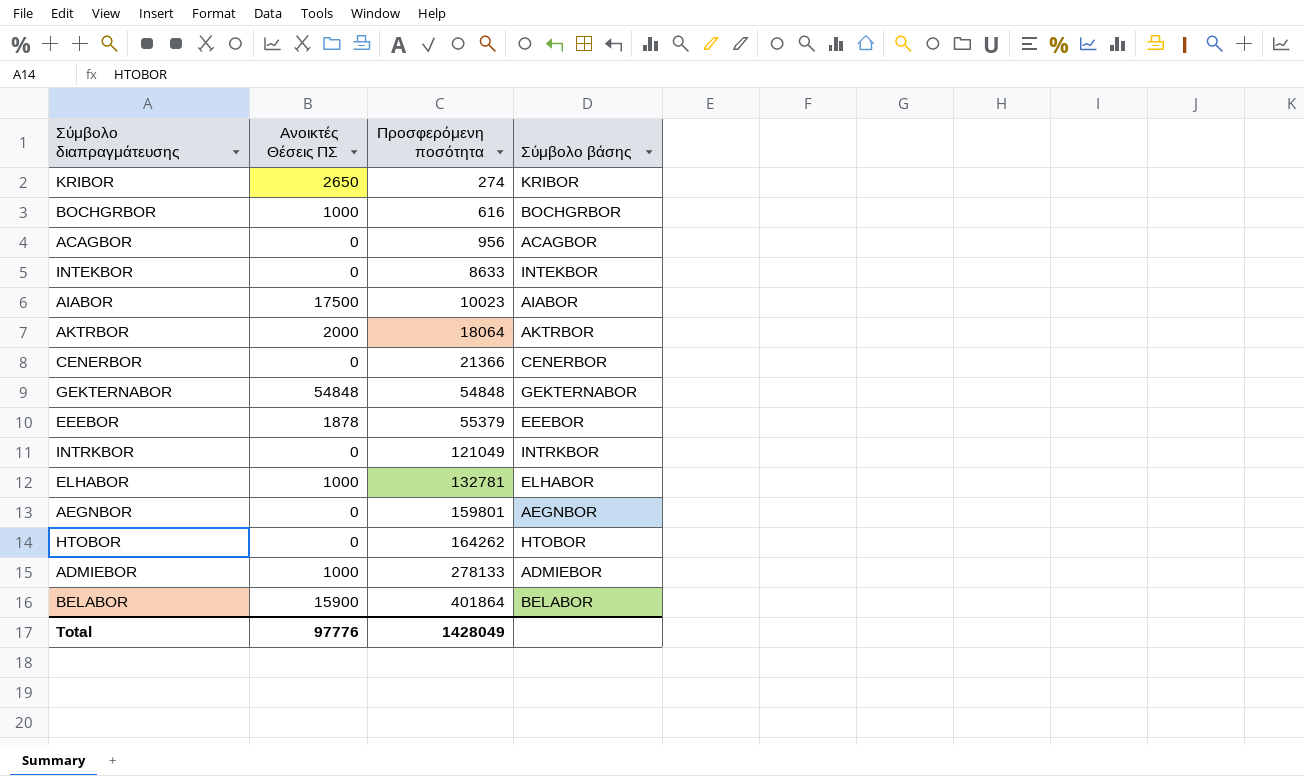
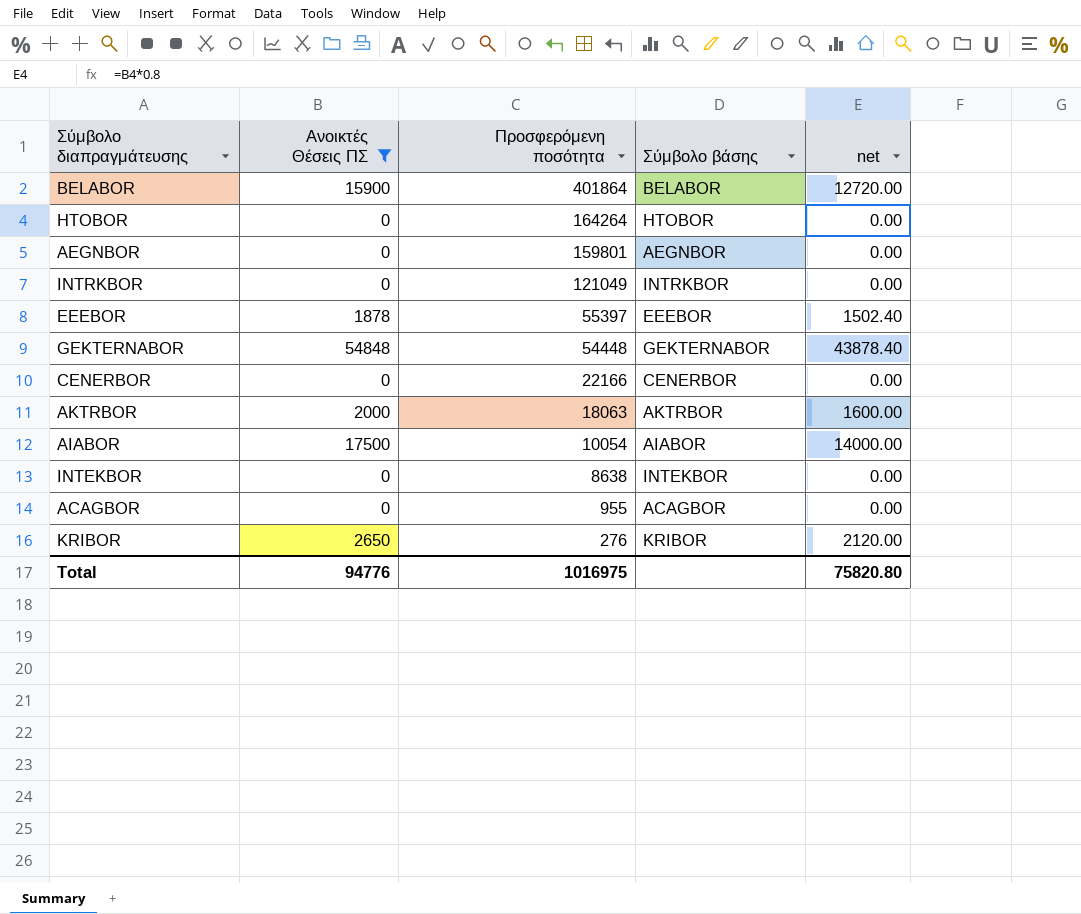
filter: none -> Ανοικτές Θέσεις ΠΣ != 1000
row order: Προσφερόμενη ποσότητα ascending -> Προσφερόμενη ποσότητα descending
column net | formula: none -> [Ανοικτές Θέσεις ΠΣ] * 0.8
HTOBOR | Προσφερόμενη ποσότητα: 164262 -> 164264
EEEBOR | Προσφερόμενη ποσότητα: 55379 -> 55397
GEKTERNABOR | Προσφερόμενη ποσότητα: 54848 -> 54448
CENERBOR | Προσφερόμενη ποσότητα: 21366 -> 22166
AKTRBOR | Προσφερόμενη ποσότητα: 18064 -> 18063
AIABOR | Προσφερόμενη ποσότητα: 10023 -> 10054
INTEKBOR | Προσφερόμενη ποσότητα: 8633 -> 8638
ACAGBOR | Προσφερόμενη ποσότητα: 956 -> 955
KRIBOR | Προσφερόμενη ποσότητα: 274 -> 276
Total | Ανοικτές Θέσεις ΠΣ: 97776 -> 94776
Total | Προσφερόμενη ποσότητα: 1428049 -> 1016975

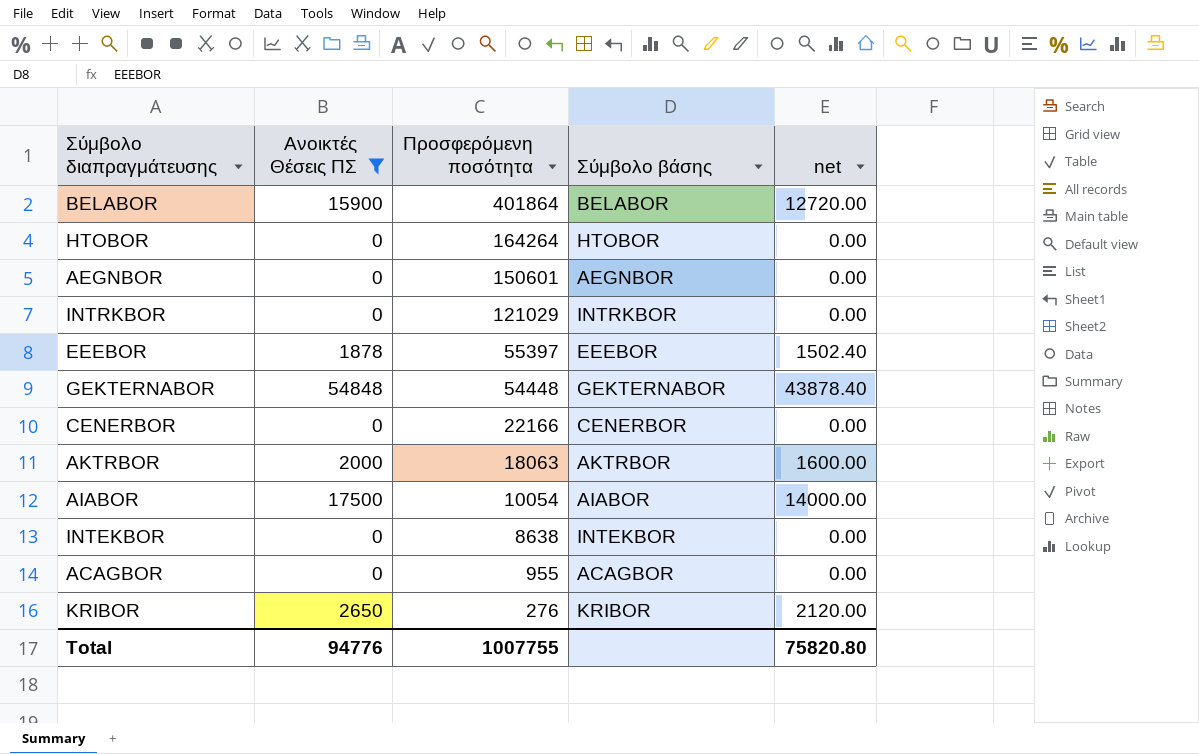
AEGNBOR | Προσφερόμενη ποσότητα: 159801 -> 150601
INTRKBOR | Προσφερόμενη ποσότητα: 121049 -> 121029
Total | Προσφερόμενη ποσότητα: 1016975 -> 1007755

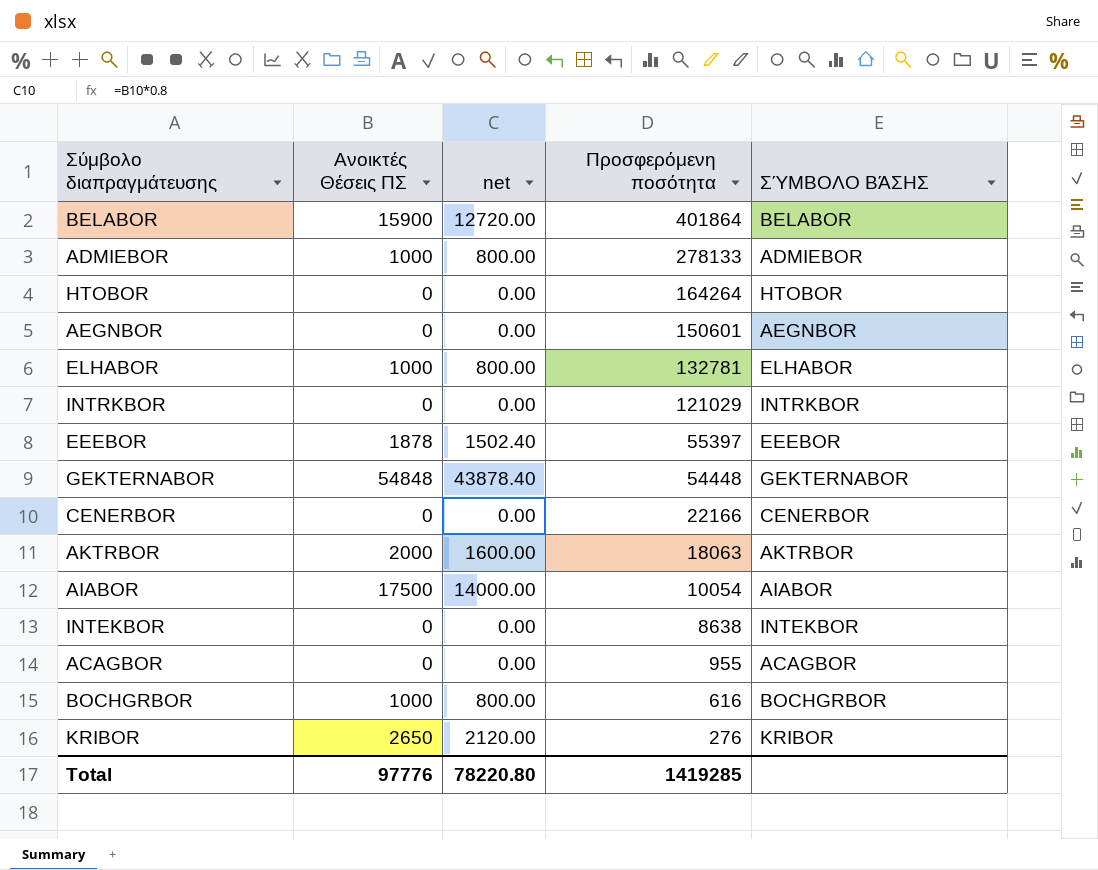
filter: Ανοικτές Θέσεις ΠΣ != 1000 -> none
column net | position: 5 -> 3
column name: Σύμβολο βάσης -> ΣΎΜΒΟΛΟ ΒΆΣΗΣ
Total | Ανοικτές Θέσεις ΠΣ: 94776 -> 97776
Total | net: 75820.80 -> 78220.80
Total | Προσφερόμενη ποσότητα: 1007755 -> 1419285

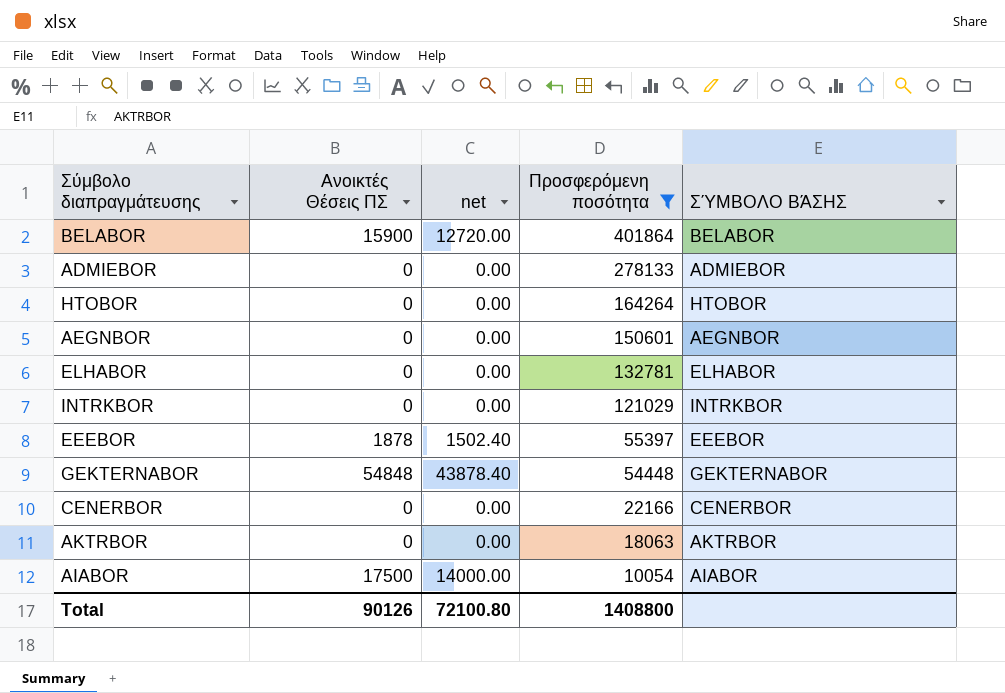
filter: none -> Προσφερόμενη ποσότητα >= 10054
ADMIEBOR | Ανοικτές Θέσεις ΠΣ: 1000 -> 0
ADMIEBOR | net: 800.00 -> 0.00
ELHABOR | Ανοικτές Θέσεις ΠΣ: 1000 -> 0
ELHABOR | net: 800.00 -> 0.00
AKTRBOR | Ανοικτές Θέσεις ΠΣ: 2000 -> 0
AKTRBOR | net: 1600.00 -> 0.00
Total | Ανοικτές Θέσεις ΠΣ: 97776 -> 90126
Total | net: 78220.80 -> 72100.80
Total | Προσφερόμενη ποσότητα: 1419285 -> 1408800

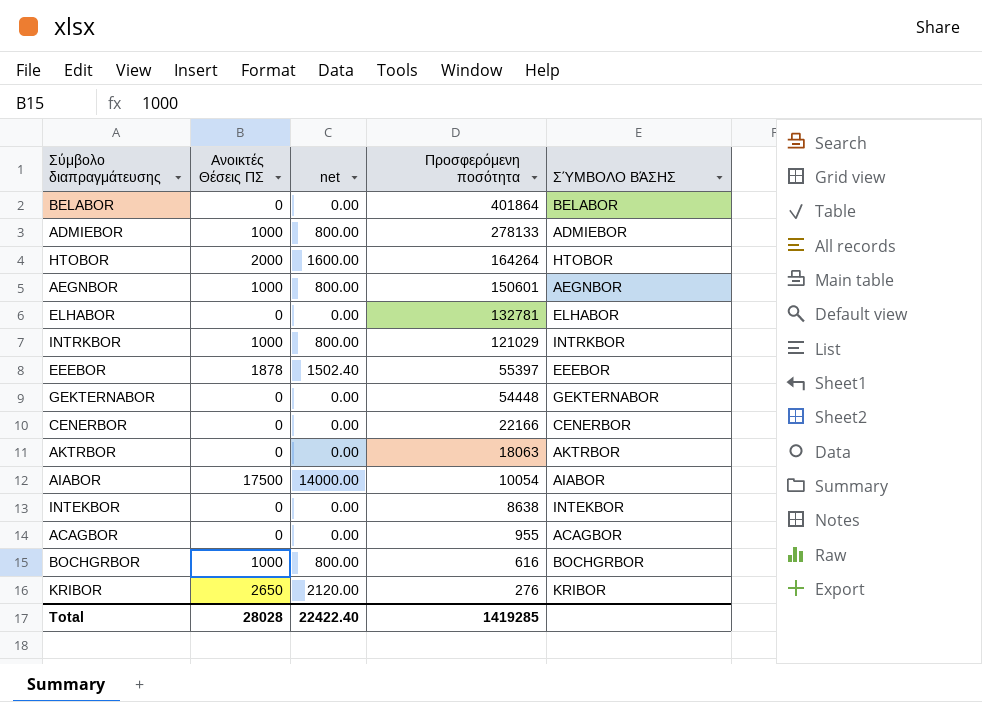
filter: Προσφερόμενη ποσότητα >= 10054 -> none
BELABOR | Ανοικτές Θέσεις ΠΣ: 15900 -> 0
BELABOR | net: 12720.00 -> 0.00
ADMIEBOR | Ανοικτές Θέσεις ΠΣ: 0 -> 1000
ADMIEBOR | net: 0.00 -> 800.00
HTOBOR | Ανοικτές Θέσεις ΠΣ: 0 -> 2000
HTOBOR | net: 0.00 -> 1600.00
AEGNBOR | Ανοικτές Θέσεις ΠΣ: 0 -> 1000
AEGNBOR | net: 0.00 -> 800.00
INTRKBOR | Ανοικτές Θέσεις ΠΣ: 0 -> 1000
INTRKBOR | net: 0.00 -> 800.00
GEKTERNABOR | Ανοικτές Θέσεις ΠΣ: 54848 -> 0
GEKTERNABOR | net: 43878.40 -> 0.00
Total | Ανοικτές Θέσεις ΠΣ: 90126 -> 28028
Total | net: 72100.80 -> 22422.40
Total | Προσφερόμενη ποσότητα: 1408800 -> 1419285

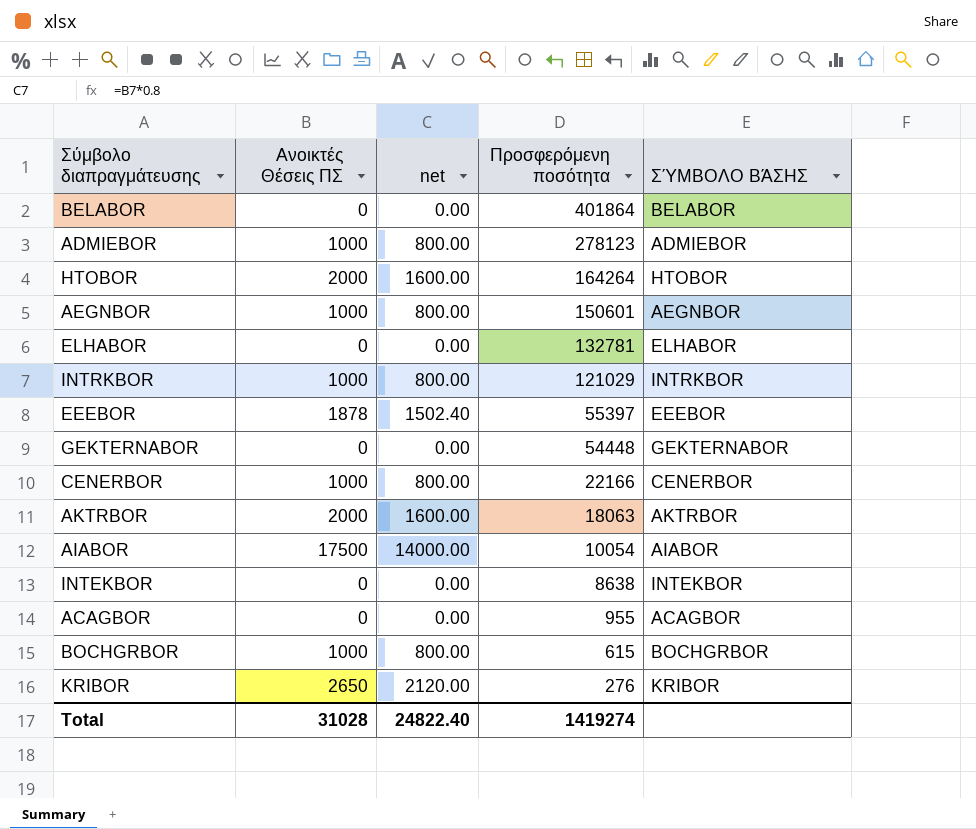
ADMIEBOR | Προσφερόμενη ποσότητα: 278133 -> 278123
CENERBOR | Ανοικτές Θέσεις ΠΣ: 0 -> 1000
CENERBOR | net: 0.00 -> 800.00
AKTRBOR | Ανοικτές Θέσεις ΠΣ: 0 -> 2000
AKTRBOR | net: 0.00 -> 1600.00
BOCHGRBOR | Προσφερόμενη ποσότητα: 616 -> 615
Total | Ανοικτές Θέσεις ΠΣ: 28028 -> 31028
Total | net: 22422.40 -> 24822.40
Total | Προσφερόμενη ποσότητα: 1419285 -> 1419274

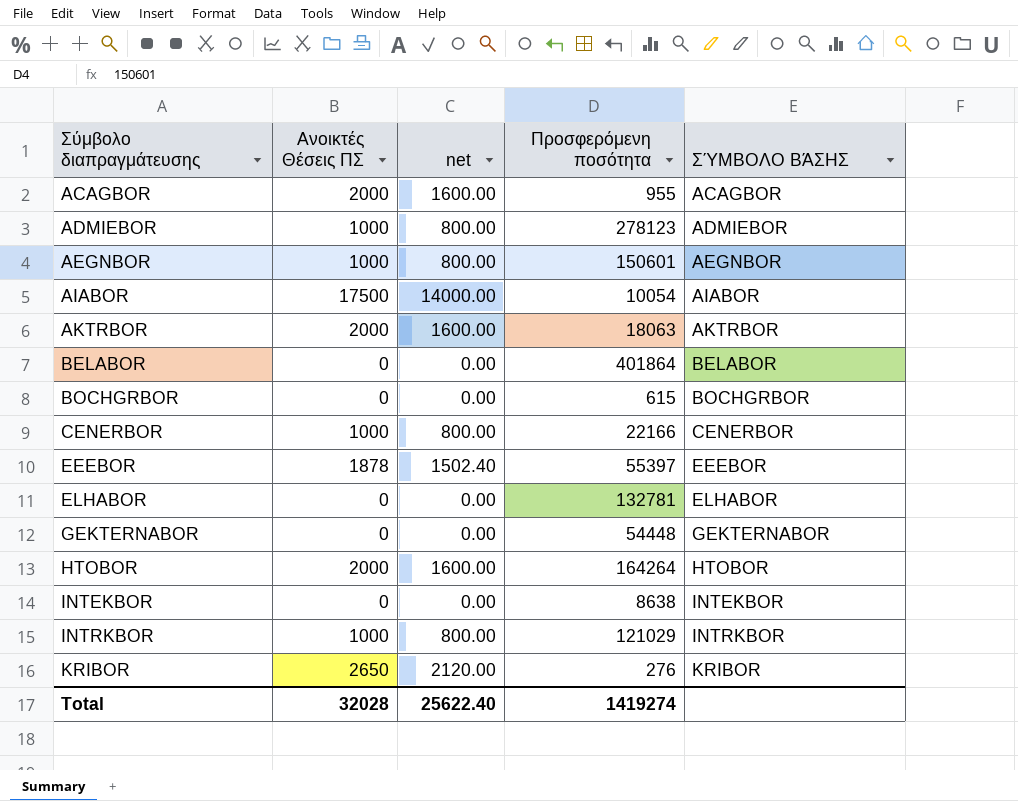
row order: Προσφερόμενη ποσότητα descending -> Σύμβολο διαπραγμάτευσης ascending
ACAGBOR | Ανοικτές Θέσεις ΠΣ: 0 -> 2000
ACAGBOR | net: 0.00 -> 1600.00
BOCHGRBOR | Ανοικτές Θέσεις ΠΣ: 1000 -> 0
BOCHGRBOR | net: 800.00 -> 0.00
Total | Ανοικτές Θέσεις ΠΣ: 31028 -> 32028
Total | net: 24822.40 -> 25622.40

